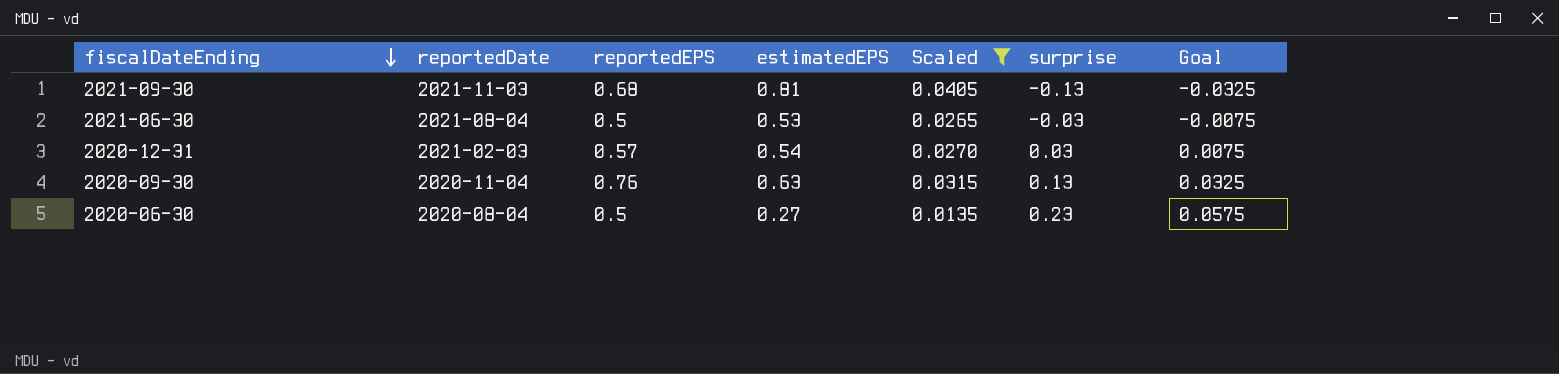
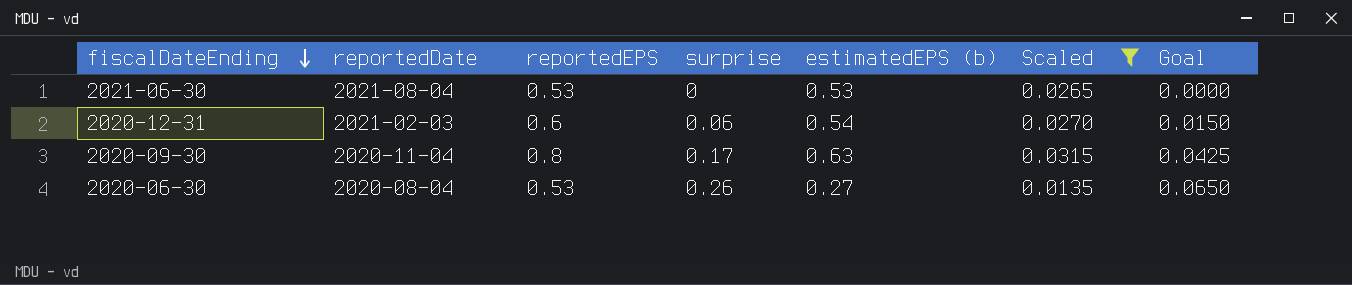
column surprise | position: 6 -> 4
column name: estimatedEPS -> estimatedEPS (b)
row 2021-09-30: 2021-11-03 | 0.68 | 0.81 | 0.0405 | -0.13 | -0.0325 -> none
2021-06-30 | reportedEPS: 0.5 -> 0.53
2021-06-30 | surprise: -0.03 -> 0
2021-06-30 | Goal: -0.0075 -> 0.0000
2020-12-31 | reportedEPS: 0.57 -> 0.6
2020-12-31 | surprise: 0.03 -> 0.06
2020-12-31 | Goal: 0.0075 -> 0.0150
2020-09-30 | reportedEPS: 0.76 -> 0.8
2020-09-30 | surprise: 0.13 -> 0.17
2020-09-30 | Goal: 0.0325 -> 0.0425
2020-06-30 | reportedEPS: 0.5 -> 0.53
2020-06-30 | surprise: 0.23 -> 0.26
2020-06-30 | Goal: 0.0575 -> 0.0650

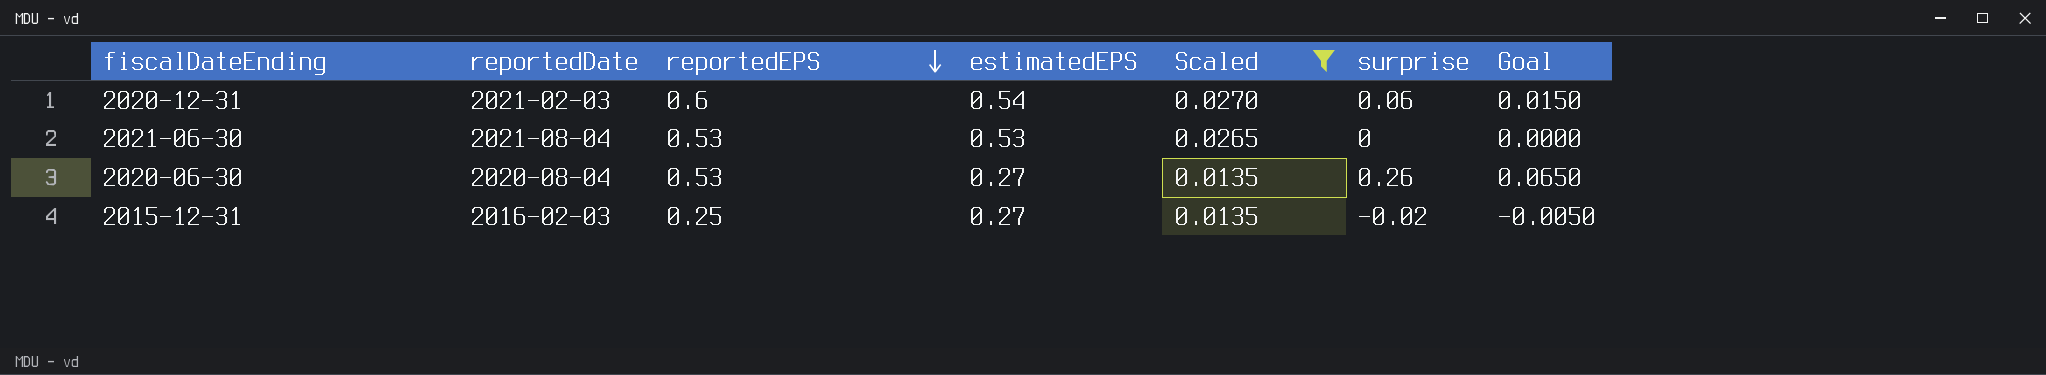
row order: fiscalDateEnding descending -> reportedEPS descending
column name: estimatedEPS (b) -> estimatedEPS
column surprise | position: 4 -> 6
row 2020-09-30: 2020-11-04 | 0.8 | 0.17 | 0.63 | 0.0315 | 0.0425 -> none
row 2015-12-31: none -> 2016-02-03 | 0.25 | 0.27 | 0.0135 | -0.02 | -0.0050

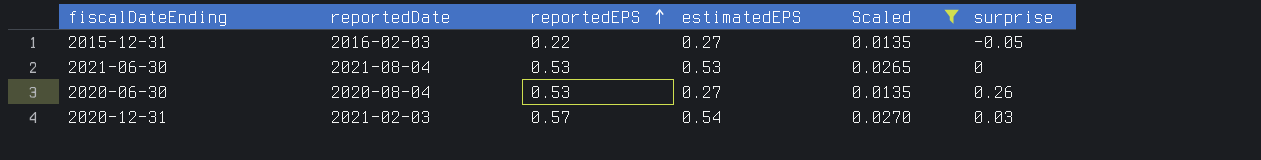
row order: reportedEPS descending -> reportedEPS ascending
column Goal | formula: [surprise] * 0.25 -> none
2015-12-31 | reportedEPS: 0.25 -> 0.22
2015-12-31 | surprise: -0.02 -> -0.05
2020-12-31 | reportedEPS: 0.6 -> 0.57
2020-12-31 | surprise: 0.06 -> 0.03

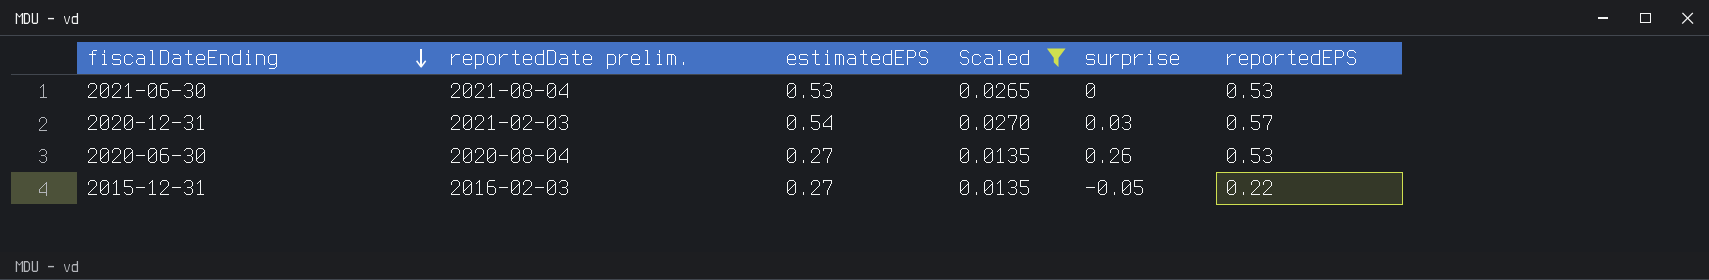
row order: reportedEPS ascending -> fiscalDateEnding descending
column name: reportedDate -> reportedDate prelim.
column reportedEPS | position: 3 -> 6

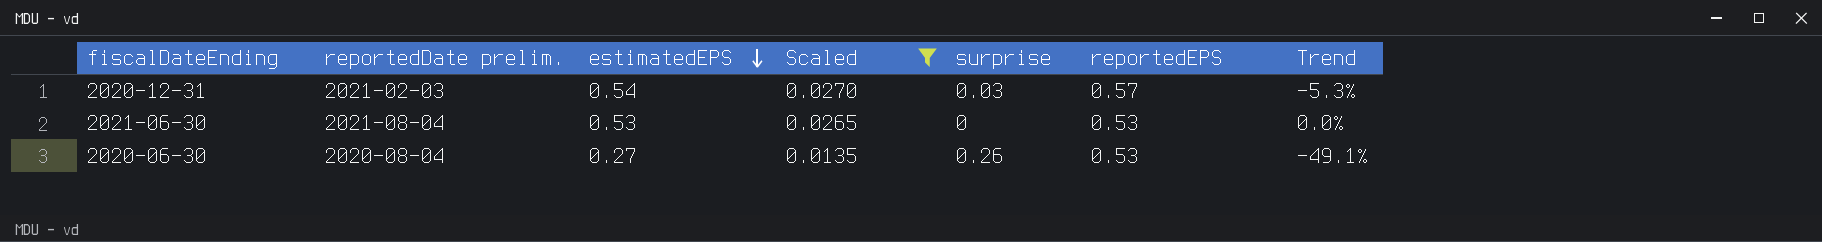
row order: fiscalDateEnding descending -> estimatedEPS descending
column Trend | formula: none -> ([estimatedEPS] - [reportedEPS]) / [reportedEPS]
row 2015-12-31: 2016-02-03 | 0.27 | 0.0135 | -0.05 | 0.22 -> none

